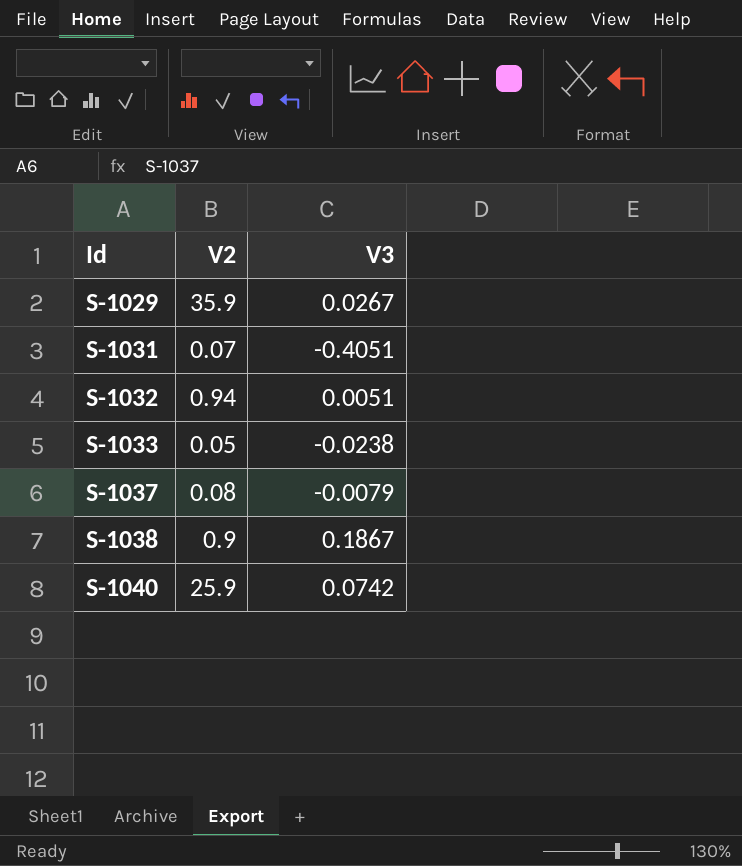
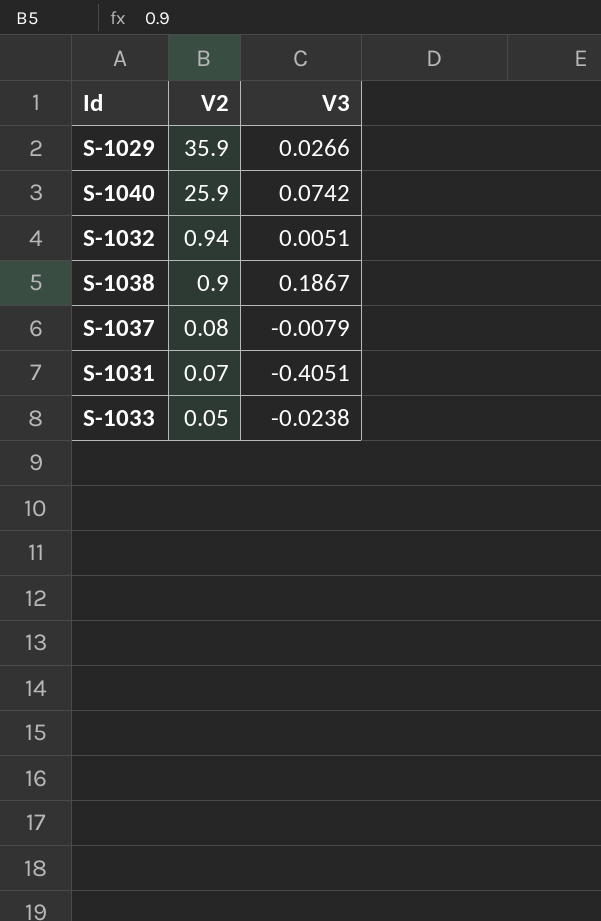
row order: Id ascending -> V2 descending
S-1029 | V3: 0.0267 -> 0.0266

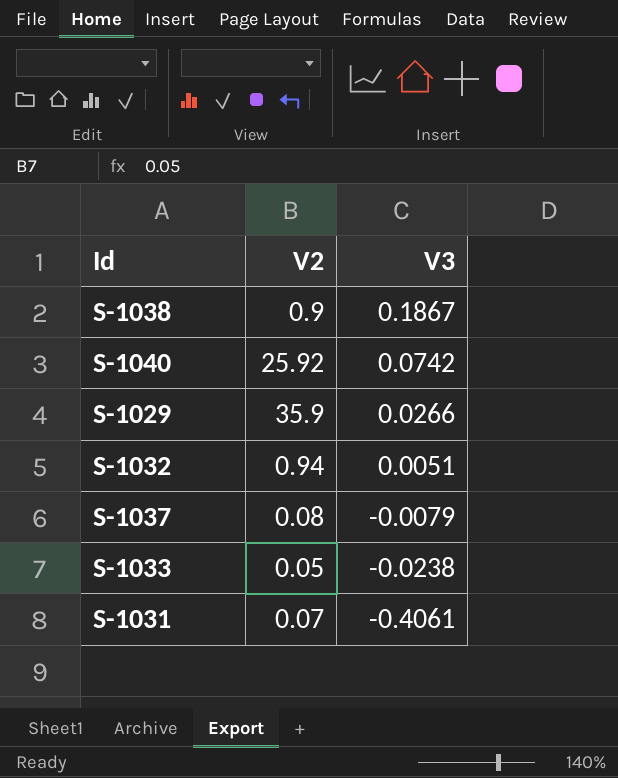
row order: V2 descending -> V3 descending
S-1040 | V2: 25.9 -> 25.92
S-1031 | V3: -0.4051 -> -0.4061

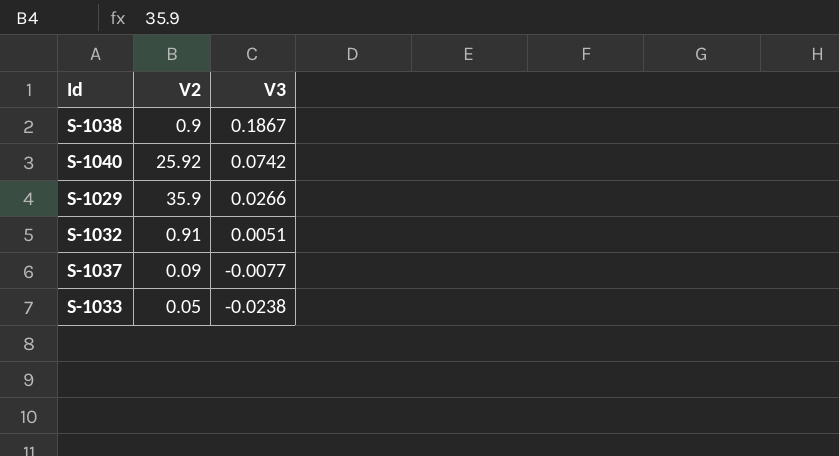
row S-1031: 0.07 | -0.4061 -> none
S-1032 | V2: 0.94 -> 0.91
S-1037 | V2: 0.08 -> 0.09
S-1037 | V3: -0.0079 -> -0.0077

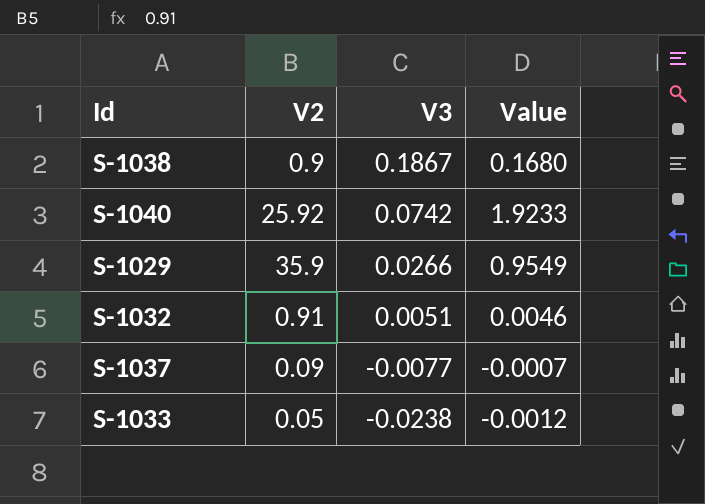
column Value | formula: none -> [V2] * [V3]

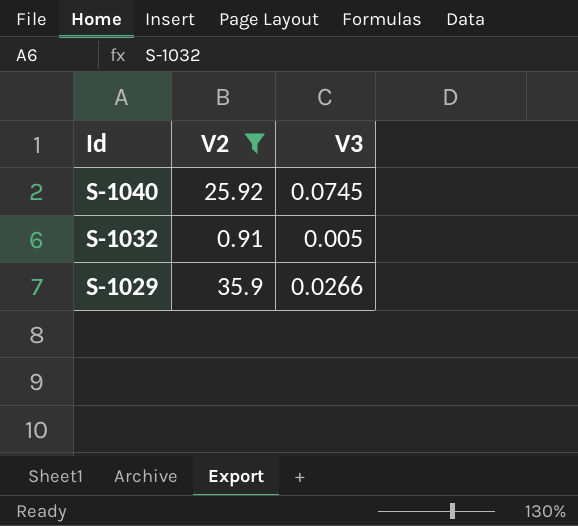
filter: none -> V2 >= 0.91
row order: V3 descending -> Id descending
column Value | formula: [V2] * [V3] -> none
S-1040 | V3: 0.0742 -> 0.0745
S-1032 | V3: 0.0051 -> 0.005

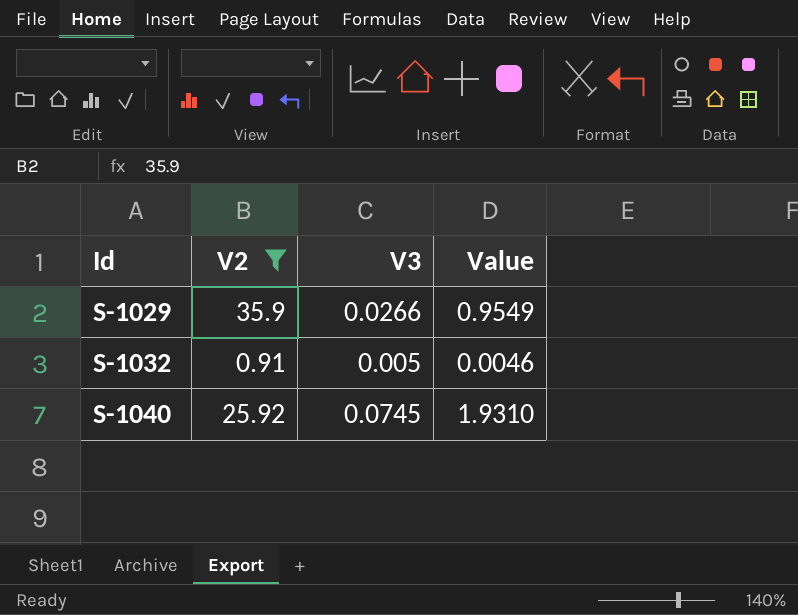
row order: Id descending -> Id ascending
column Value | formula: none -> [V2] * [V3]

